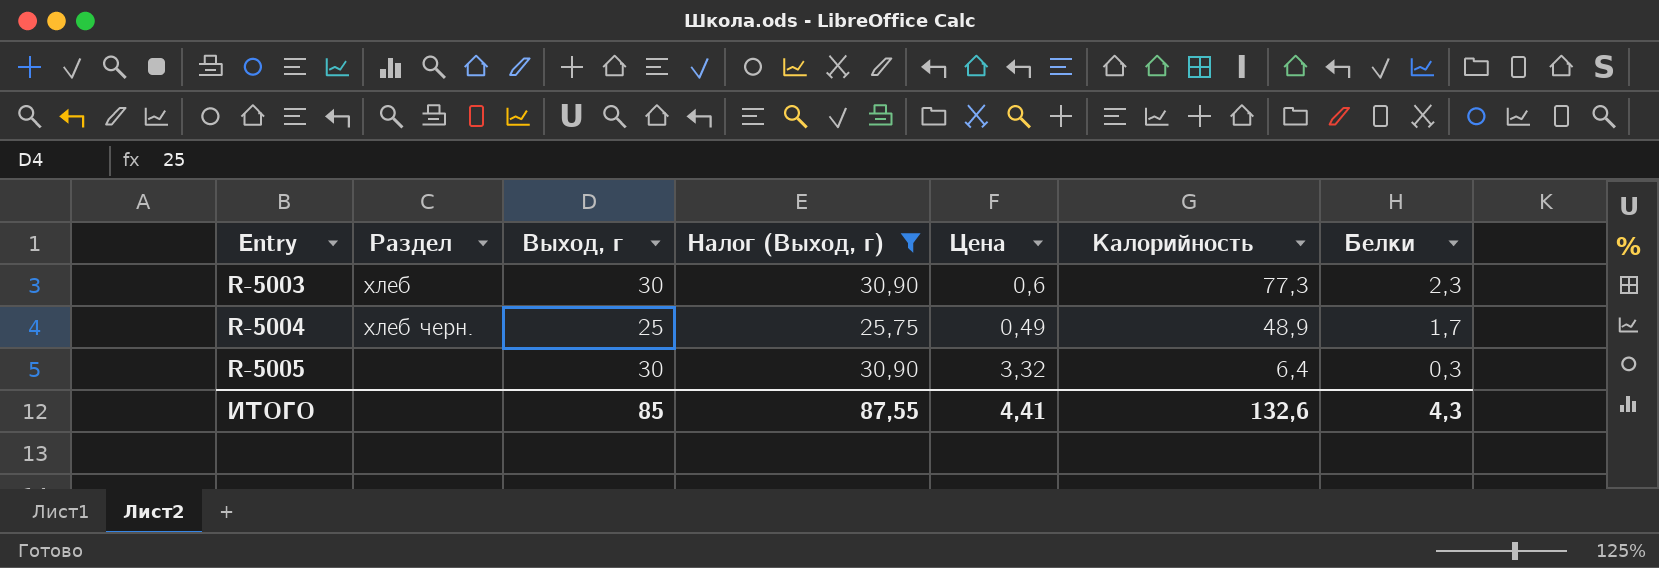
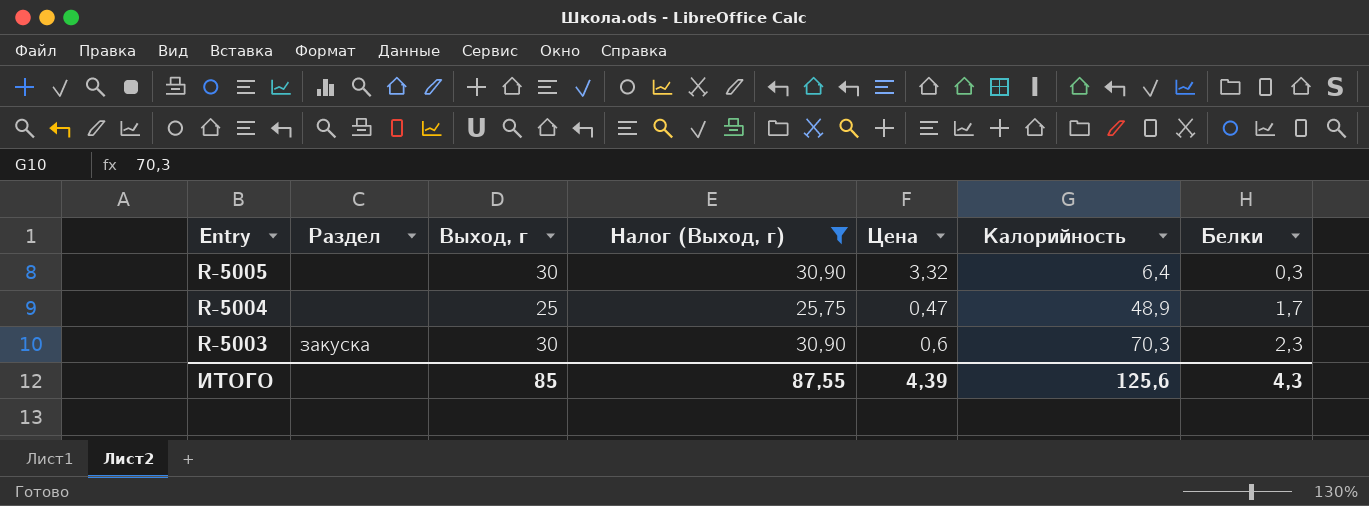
row order: Entry ascending -> Entry descending
R-5004 | Раздел: хлеб черн. -> none
R-5004 | Цена: 0,49 -> 0,47
R-5003 | Раздел: хлеб -> закуска
R-5003 | Калорийность: 77,3 -> 70,3
ИТОГО | Цена: 4,41 -> 4,39
ИТОГО | Калорийность: 132,6 -> 125,6

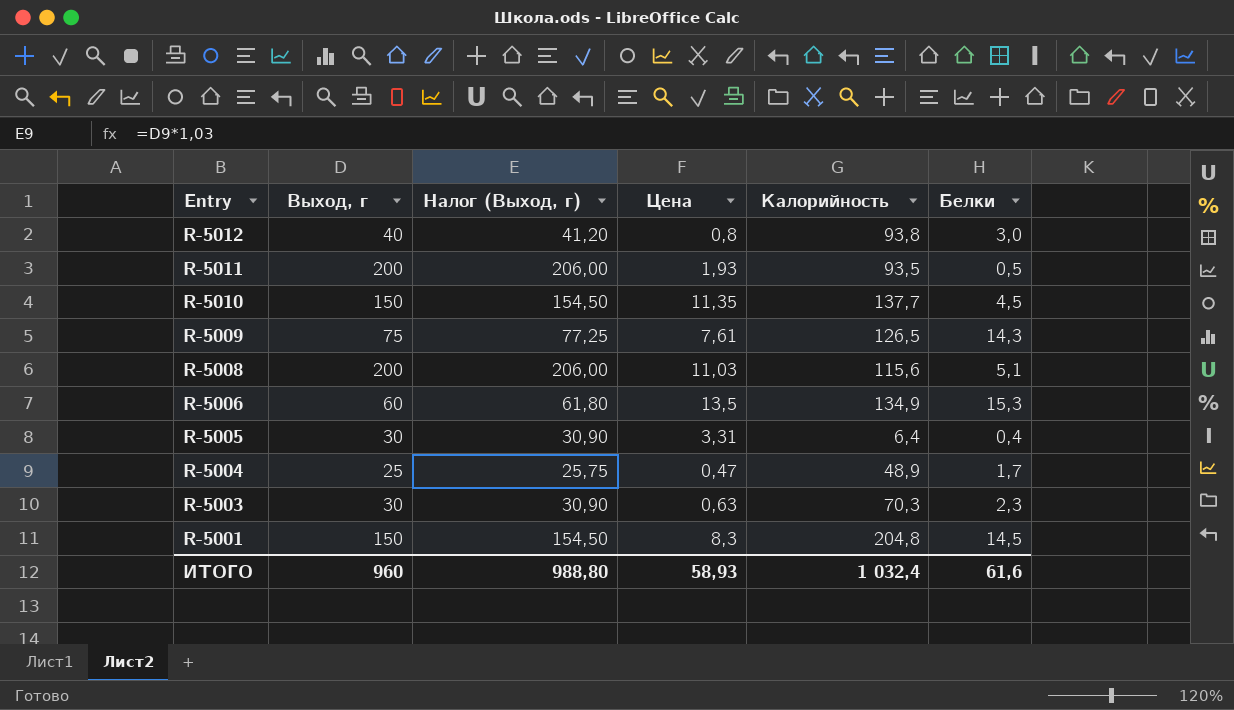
filter: Налог (Выход, г) <= 30,90 -> none
column Раздел | position: 2 -> none
R-5005 | Цена: 3,32 -> 3,31
R-5005 | Белки: 0,3 -> 0,4
R-5003 | Цена: 0,6 -> 0,63
ИТОГО | Выход, г: 85 -> 960
ИТОГО | Налог (Выход, г): 87,55 -> 988,80
ИТОГО | Цена: 4,39 -> 58,93
ИТОГО | Калорийность: 125,6 -> 1 032,4
ИТОГО | Белки: 4,3 -> 61,6

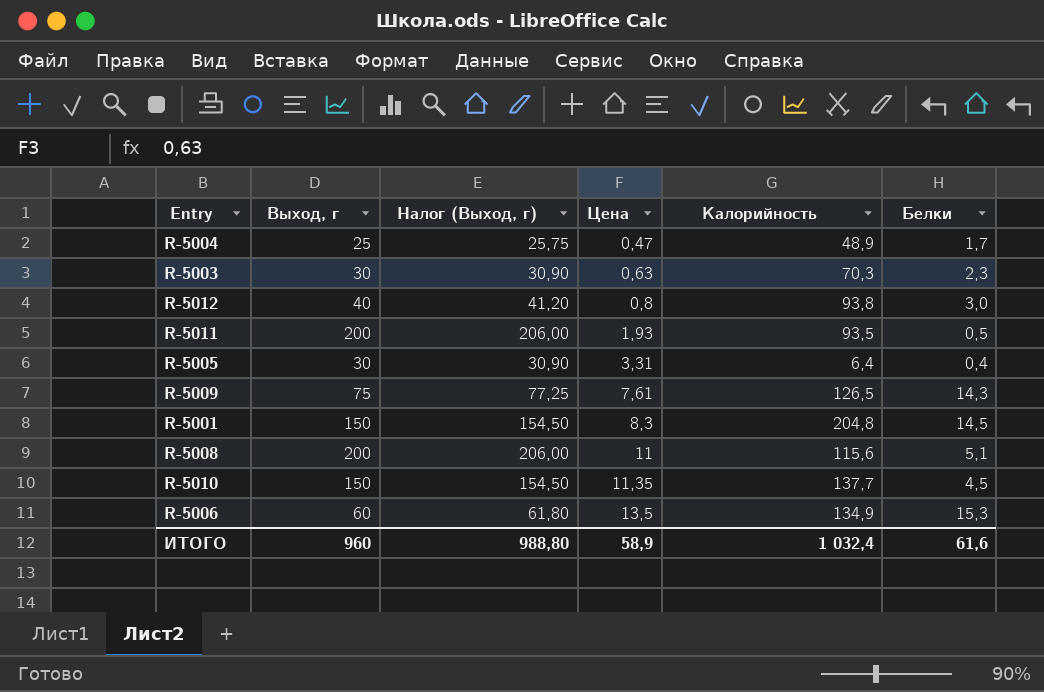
row order: Entry descending -> Цена ascending
R-5008 | Цена: 11,03 -> 11
ИТОГО | Цена: 58,93 -> 58,9

